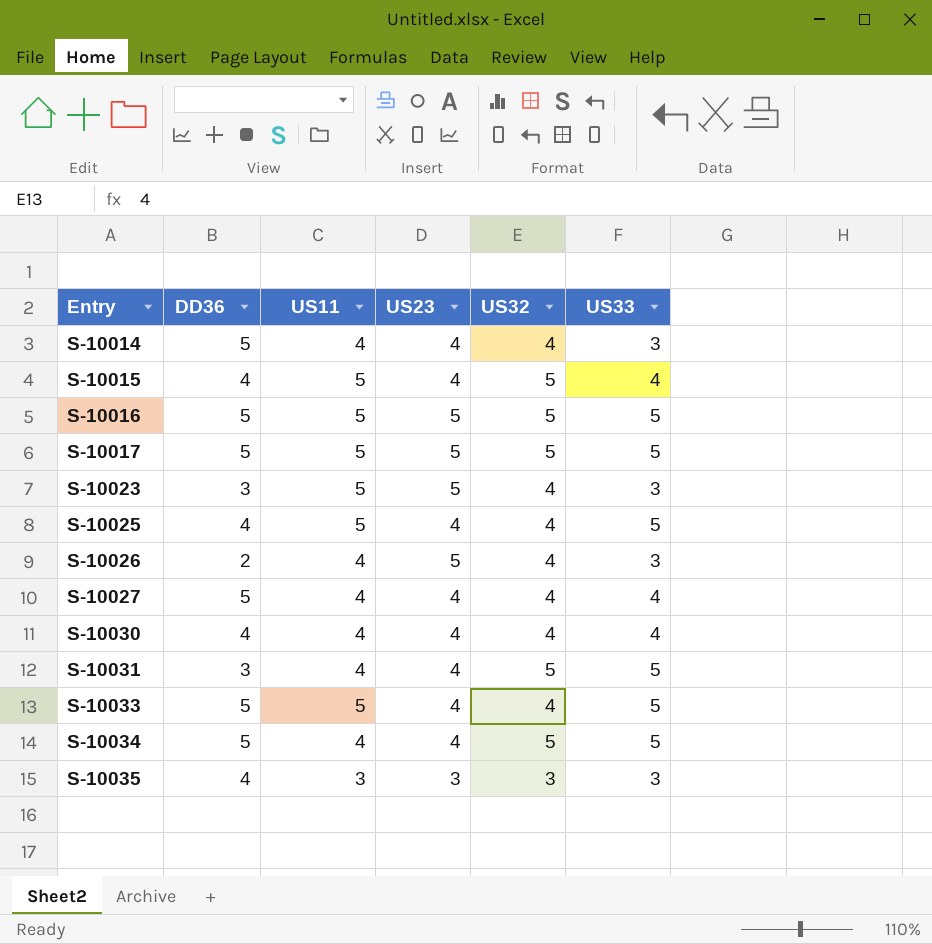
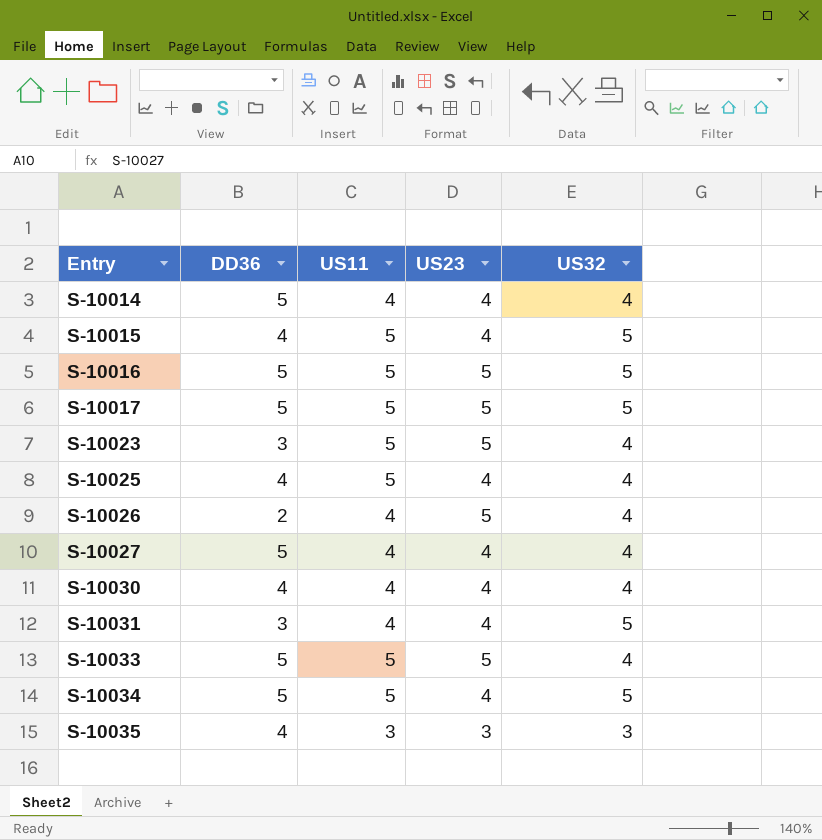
column US33 | position: 6 -> none
S-10033 | US23: 4 -> 5
S-10034 | US11: 4 -> 5

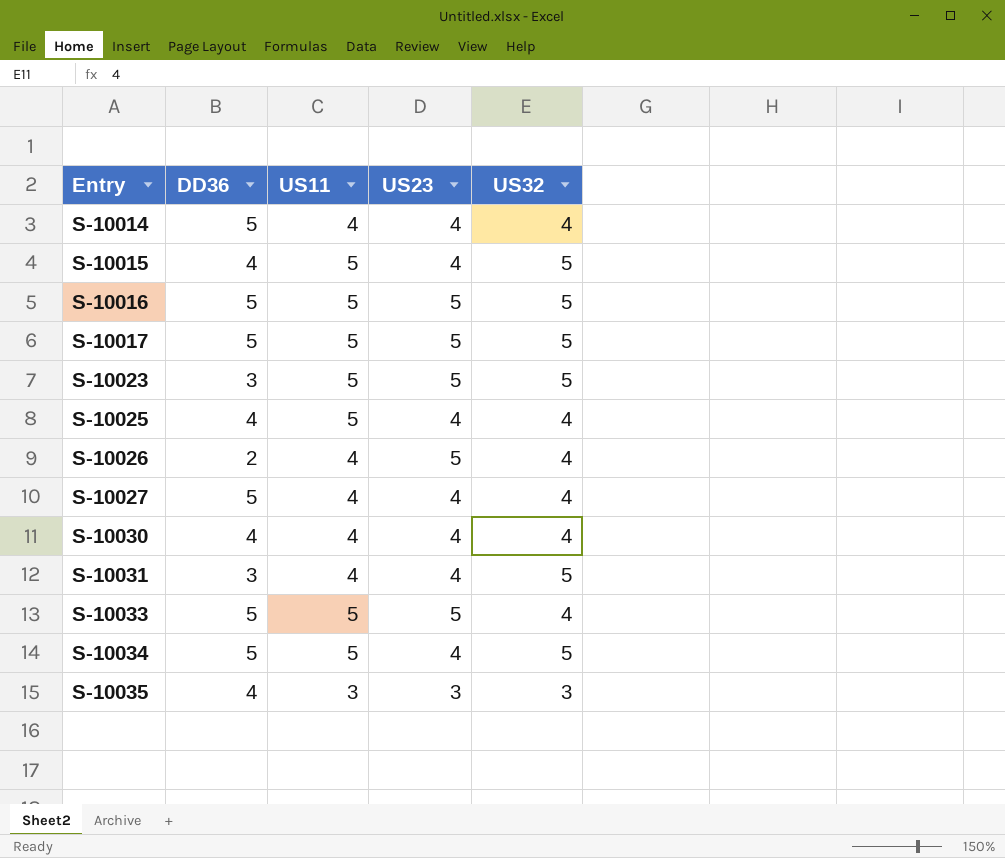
S-10023 | US32: 4 -> 5

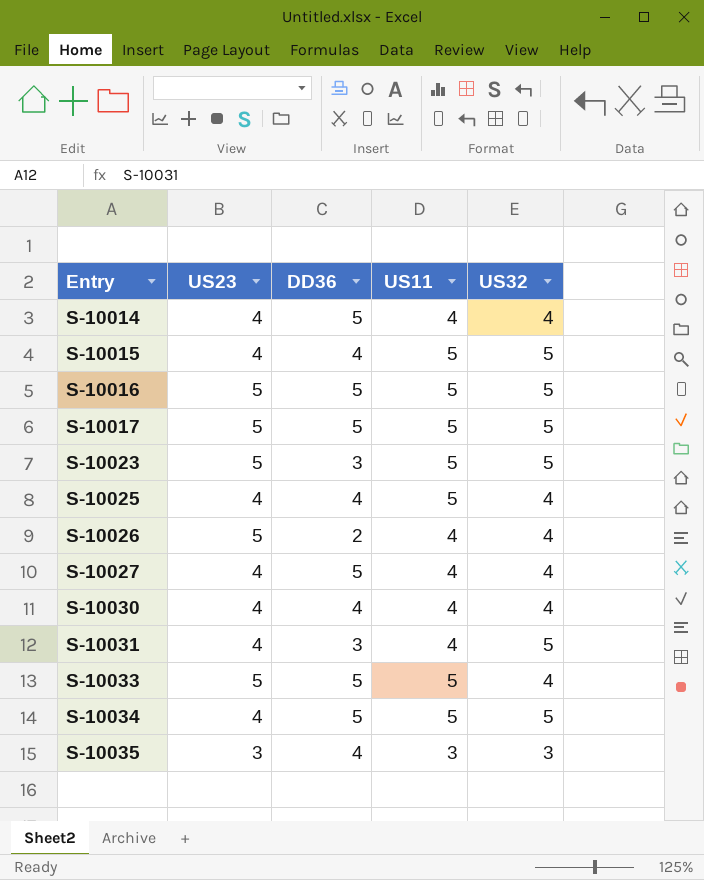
column US23 | position: 4 -> 2

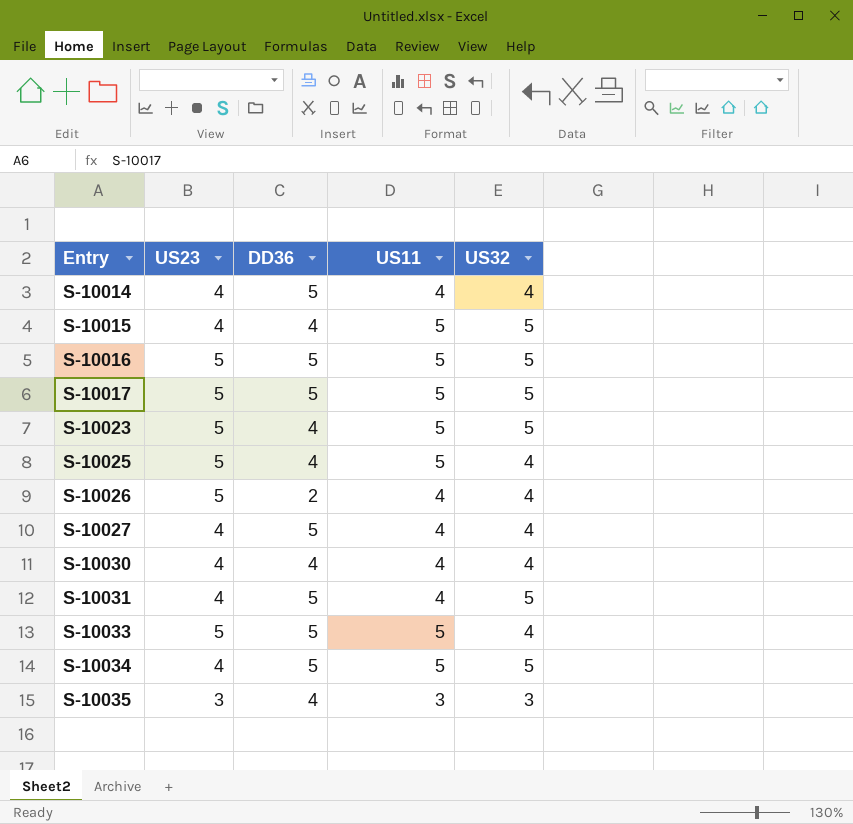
S-10023 | DD36: 3 -> 4
S-10025 | US23: 4 -> 5
S-10031 | DD36: 3 -> 5

